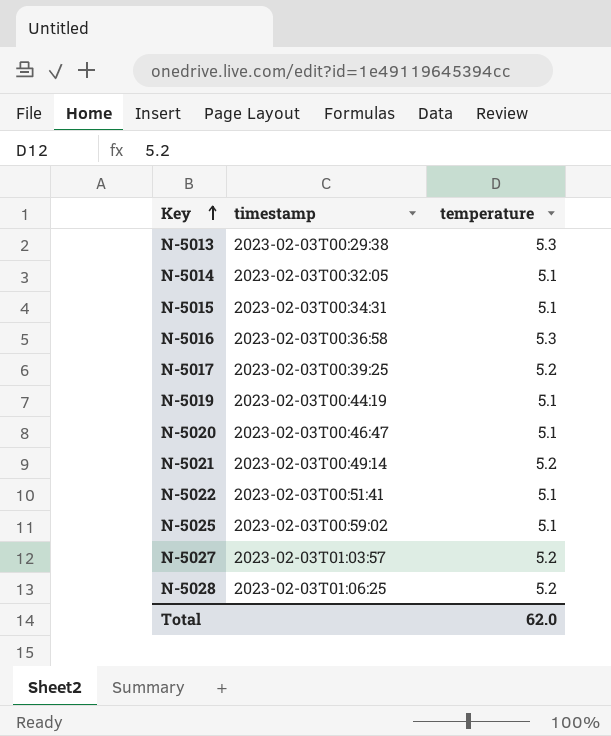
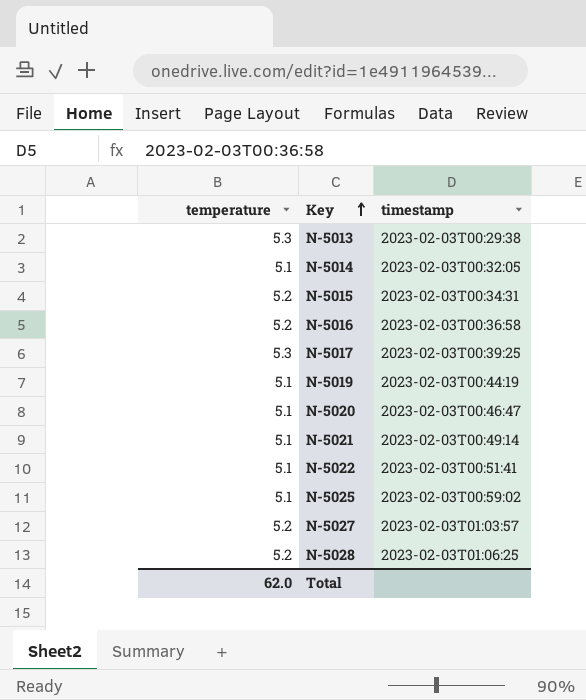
column temperature | position: 3 -> 1
N-5015 | temperature: 5.1 -> 5.2
N-5016 | temperature: 5.3 -> 5.2
N-5017 | temperature: 5.2 -> 5.3
N-5021 | temperature: 5.2 -> 5.1

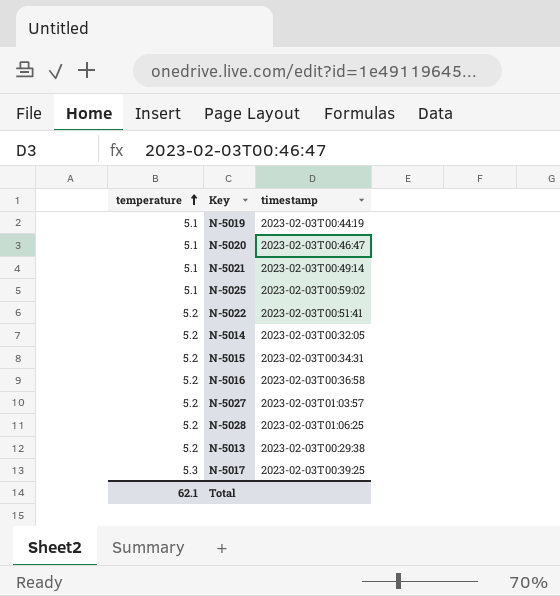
row order: Key ascending -> temperature ascending
N-5022 | temperature: 5.1 -> 5.2
N-5014 | temperature: 5.1 -> 5.2
N-5013 | temperature: 5.3 -> 5.2
Total | temperature: 62.0 -> 62.1

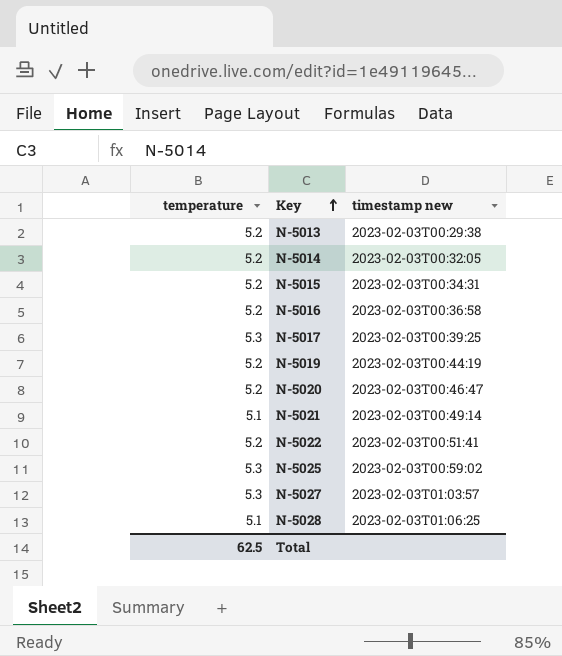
row order: temperature ascending -> Key ascending
column name: timestamp -> timestamp new
N-5019 | temperature: 5.1 -> 5.2
N-5020 | temperature: 5.1 -> 5.2
N-5025 | temperature: 5.1 -> 5.3
N-5027 | temperature: 5.2 -> 5.3
N-5028 | temperature: 5.2 -> 5.1
Total | temperature: 62.1 -> 62.5

